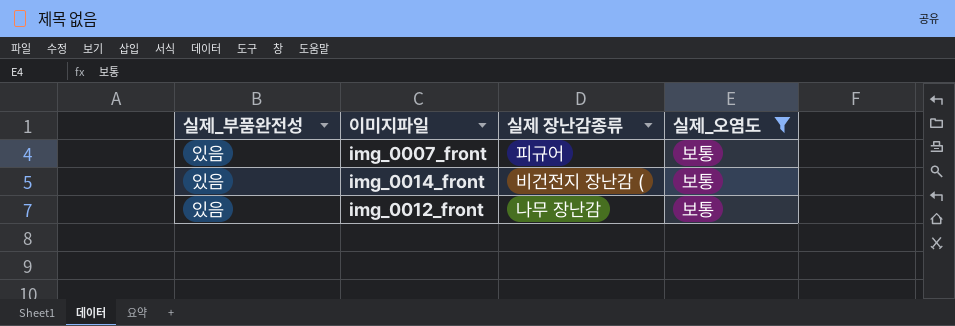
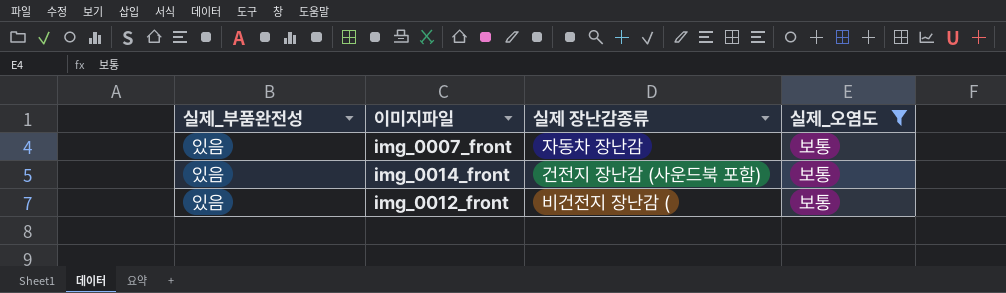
img_0007_front | 실제 장난감종류: 피규어 -> 자동차 장난감
img_0014_front | 실제 장난감종류: 비건전지 장난감 ( -> 건전지 장난감 (사운드북 포함)
img_0012_front | 실제 장난감종류: 나무 장난감 -> 비건전지 장난감 (

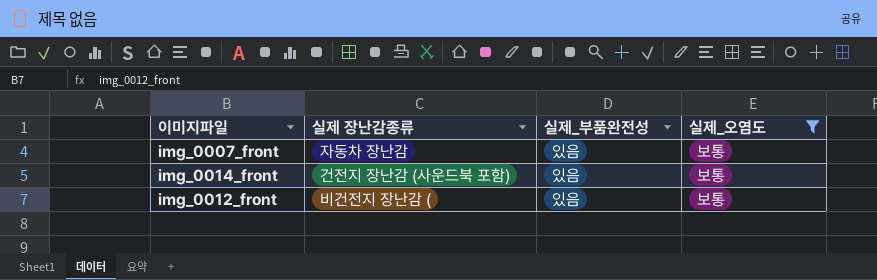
column 실제_부품완전성 | position: 1 -> 3

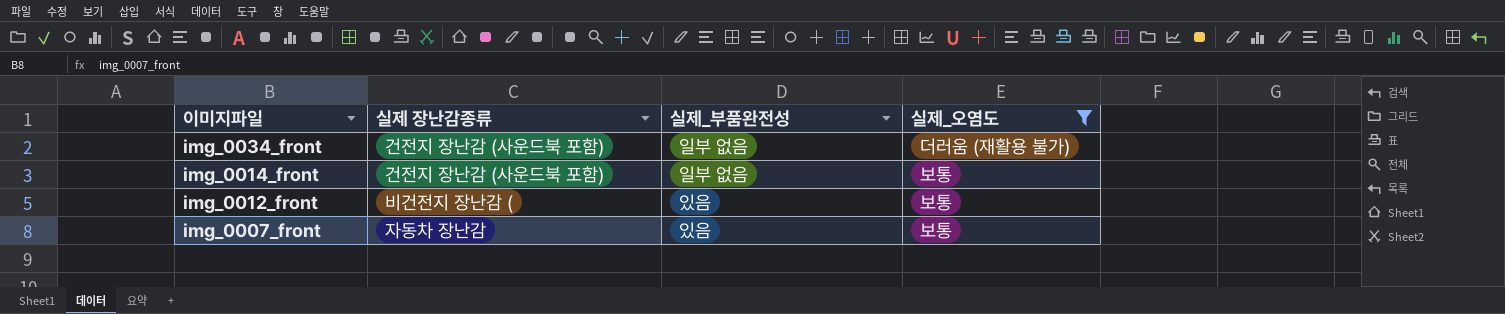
row order: none -> 이미지파일 descending
row img_0034_front: none -> 건전지 장난감 (사운드북 포함) | 일부 없음 | 더러움 (재활용 불가)
img_0014_front | 실제_부품완전성: 있음 -> 일부 없음

